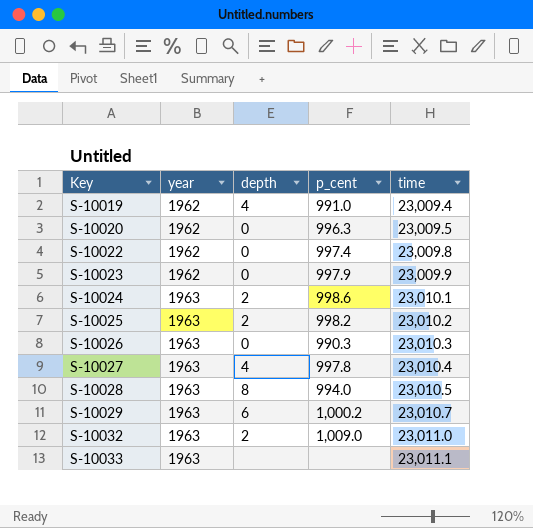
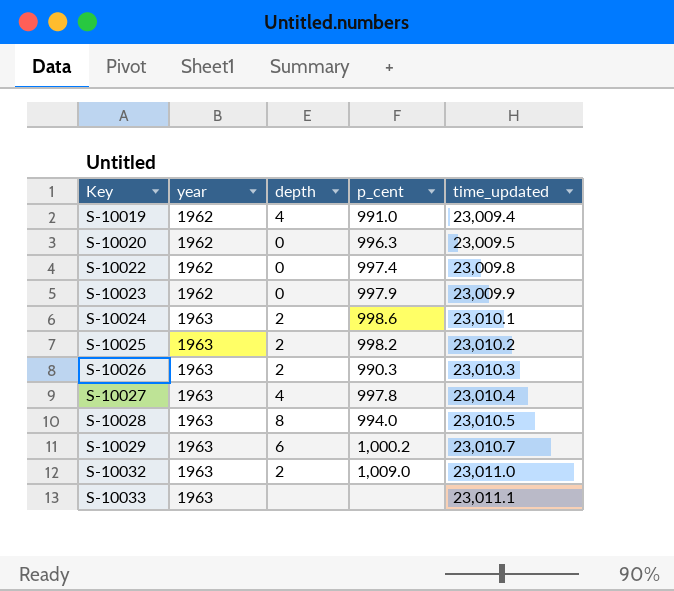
column name: time -> time_updated
S-10026 | depth: 0 -> 2

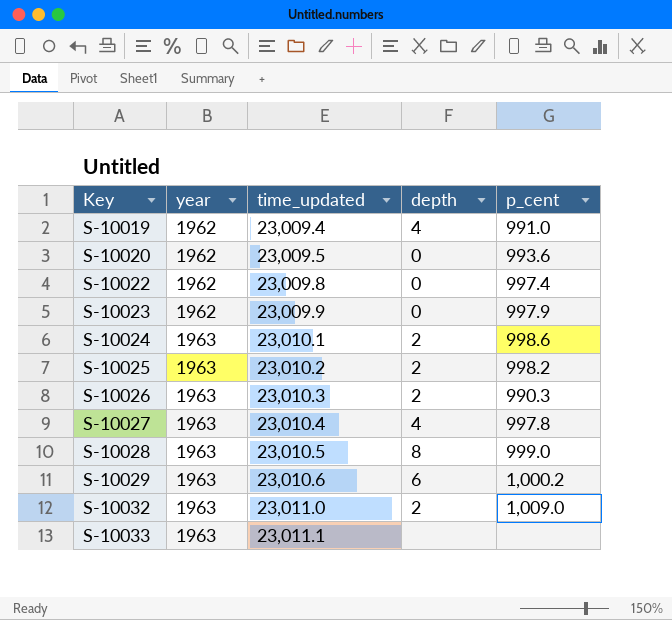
column time_updated | position: 5 -> 3
S-10020 | p_cent: 996.3 -> 993.6
S-10028 | p_cent: 994.0 -> 999.0
S-10029 | time_updated: 23,010.7 -> 23,010.6

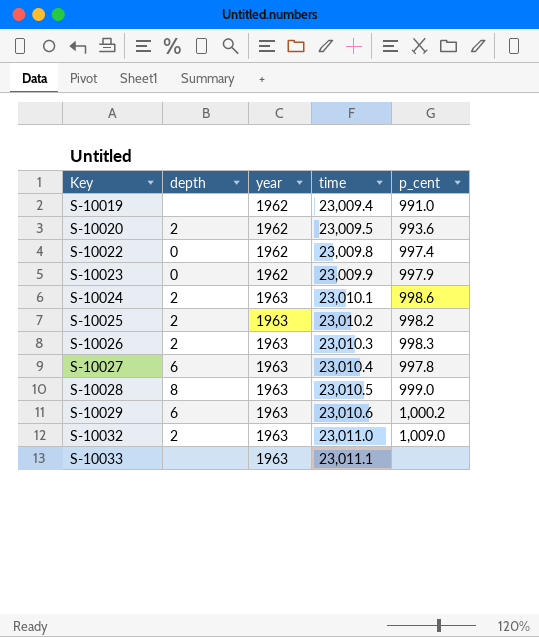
column depth | position: 4 -> 2
column name: time_updated -> time
S-10019 | depth: 4 -> none
S-10020 | depth: 0 -> 2
S-10026 | p_cent: 990.3 -> 998.3
S-10027 | depth: 4 -> 6

